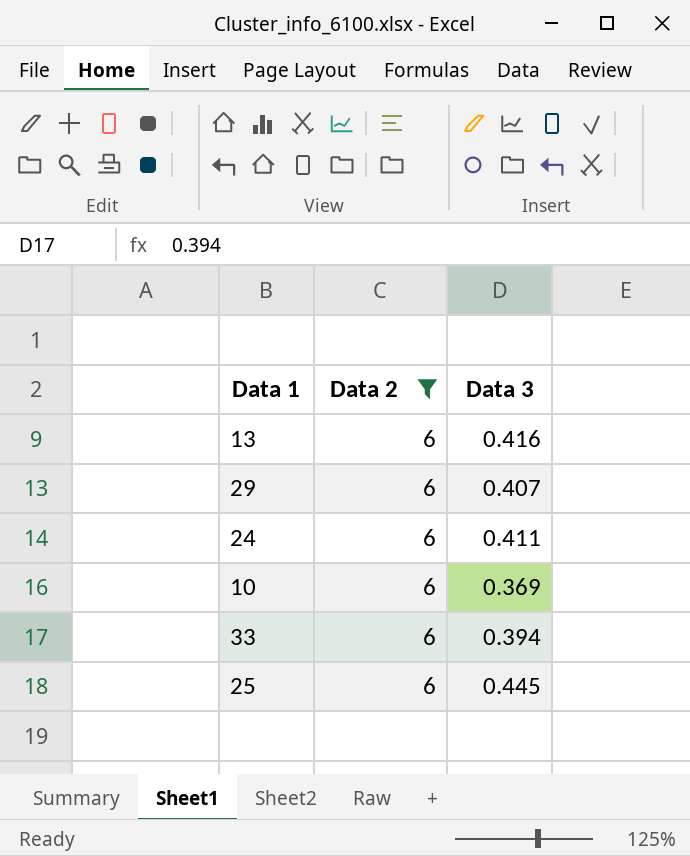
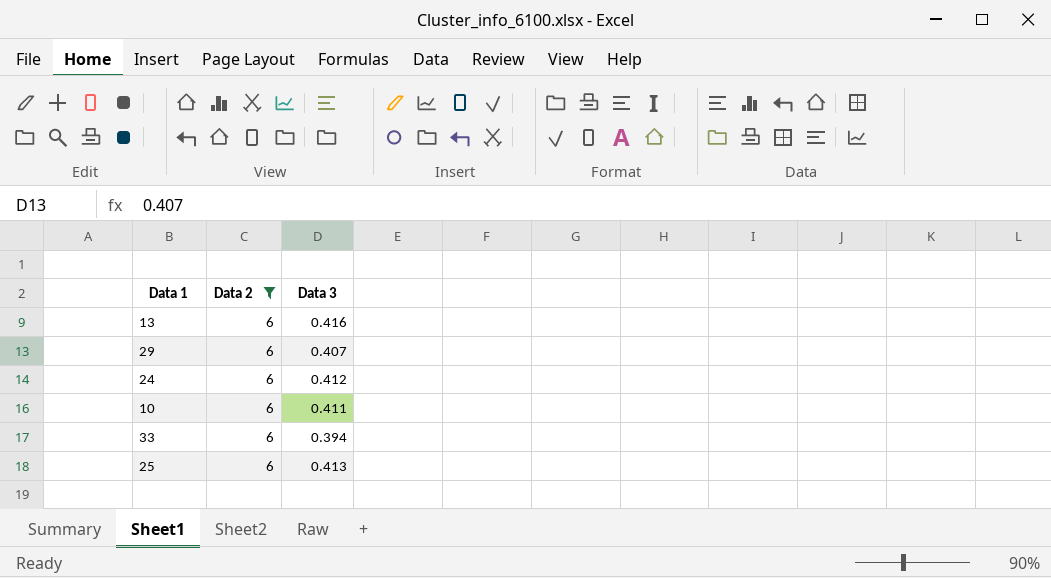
24 | Data 3: 0.411 -> 0.412
10 | Data 3: 0.369 -> 0.411
25 | Data 3: 0.445 -> 0.413

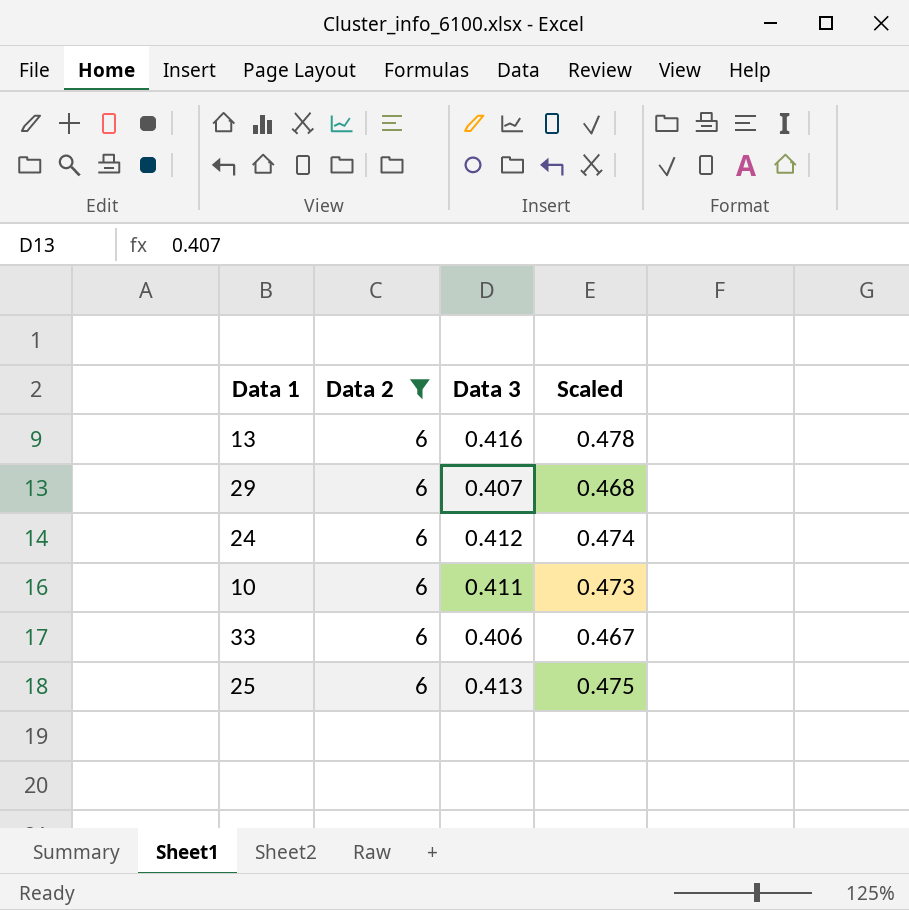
column Scaled | formula: none -> [Data 3] * 1.15
33 | Data 3: 0.394 -> 0.406

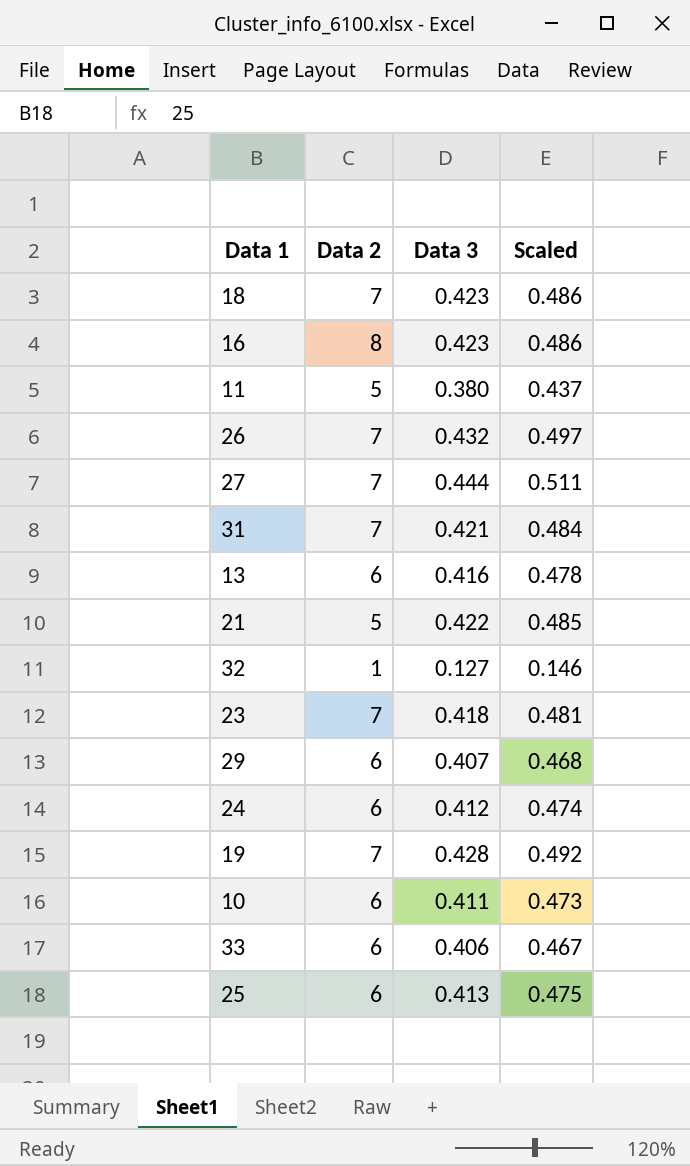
filter: Data 2 = 6 -> none

